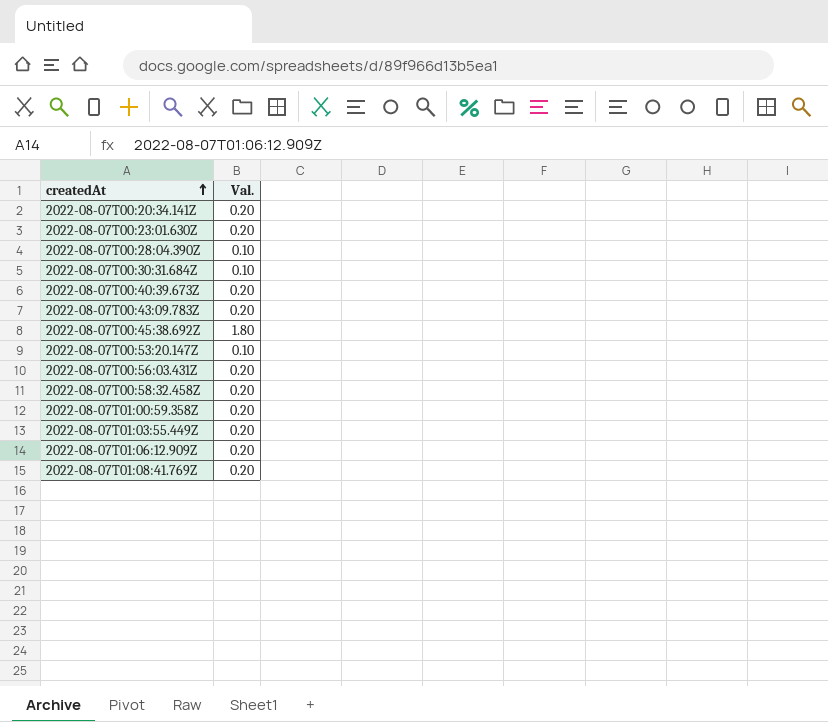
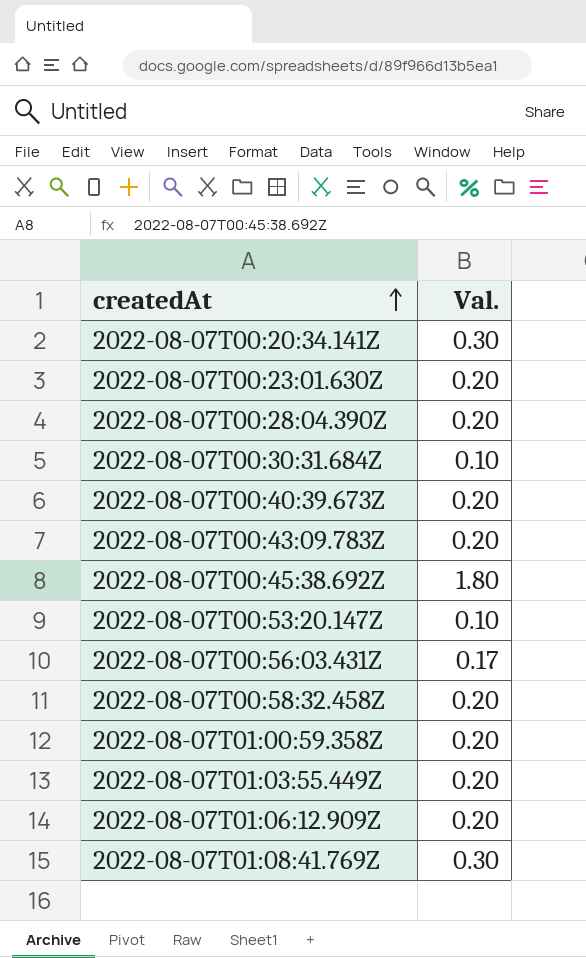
2022-08-07T00:20:34.141Z | Val.: 0.20 -> 0.30
2022-08-07T00:28:04.390Z | Val.: 0.10 -> 0.20
2022-08-07T00:56:03.431Z | Val.: 0.20 -> 0.17
2022-08-07T01:08:41.769Z | Val.: 0.20 -> 0.30

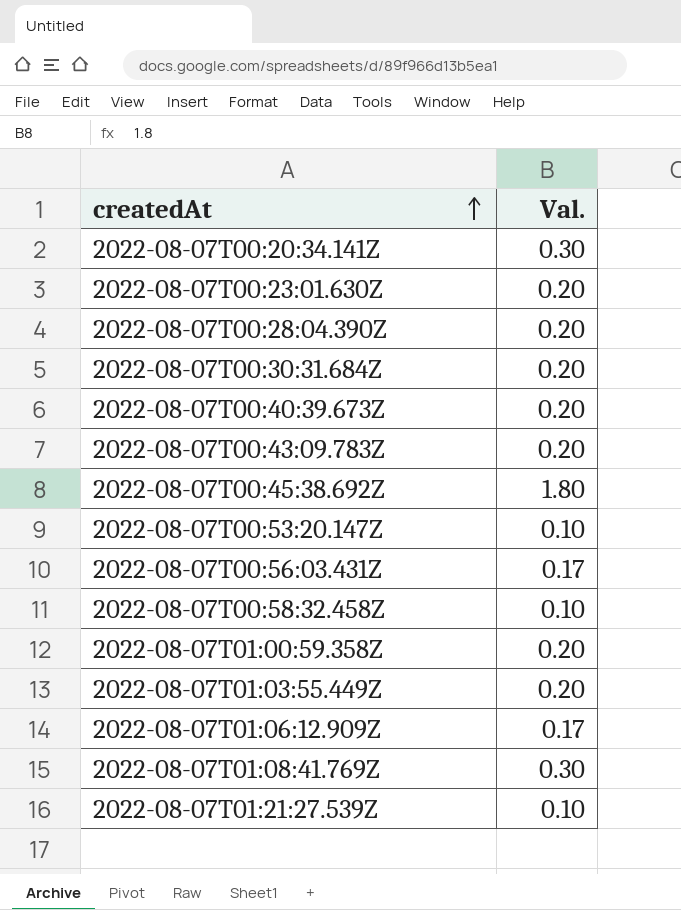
2022-08-07T00:30:31.684Z | Val.: 0.10 -> 0.20
2022-08-07T00:58:32.458Z | Val.: 0.20 -> 0.10
2022-08-07T01:06:12.909Z | Val.: 0.20 -> 0.17
row 2022-08-07T01:21:27.539Z: none -> 0.10

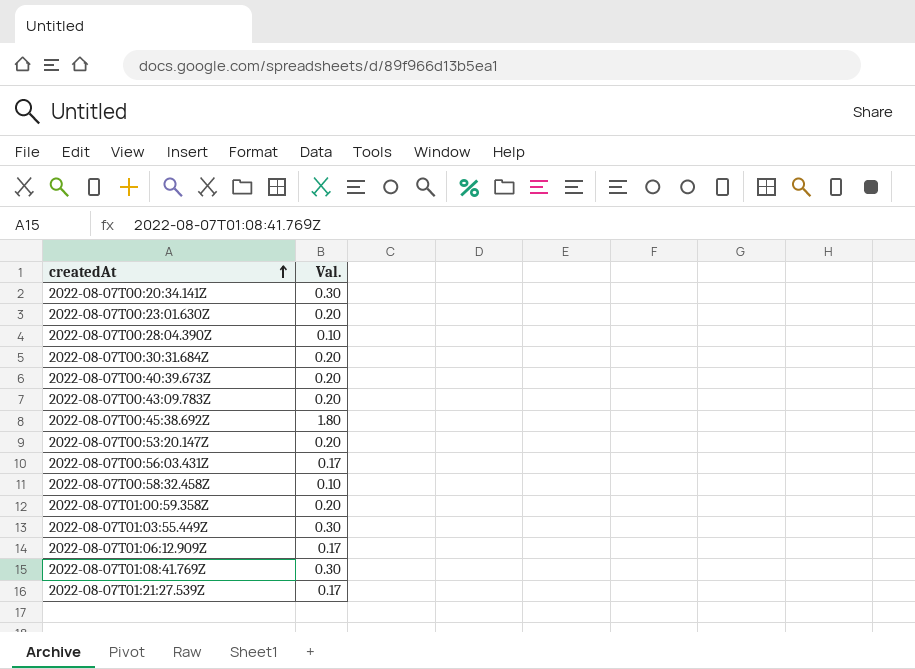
2022-08-07T00:28:04.390Z | Val.: 0.20 -> 0.10
2022-08-07T00:53:20.147Z | Val.: 0.10 -> 0.20
2022-08-07T01:03:55.449Z | Val.: 0.20 -> 0.30
2022-08-07T01:21:27.539Z | Val.: 0.10 -> 0.17

